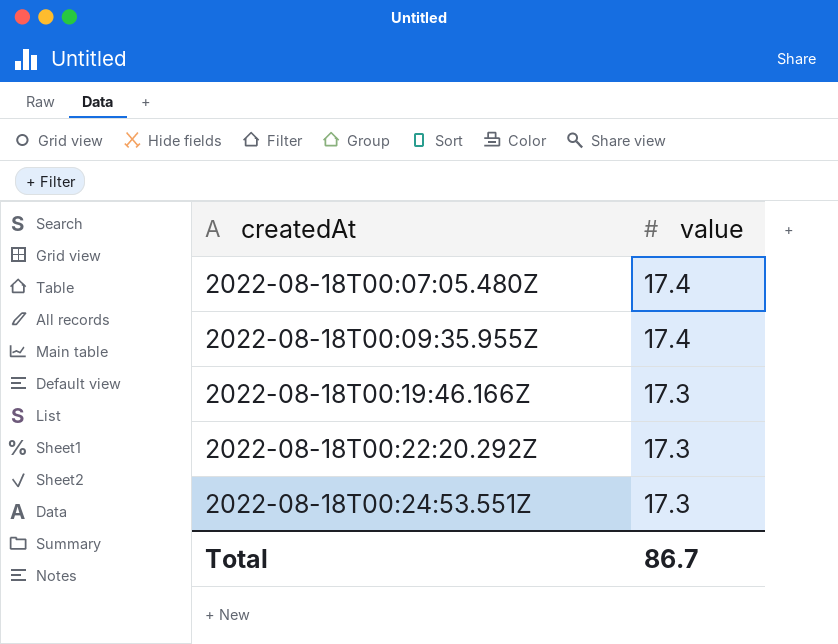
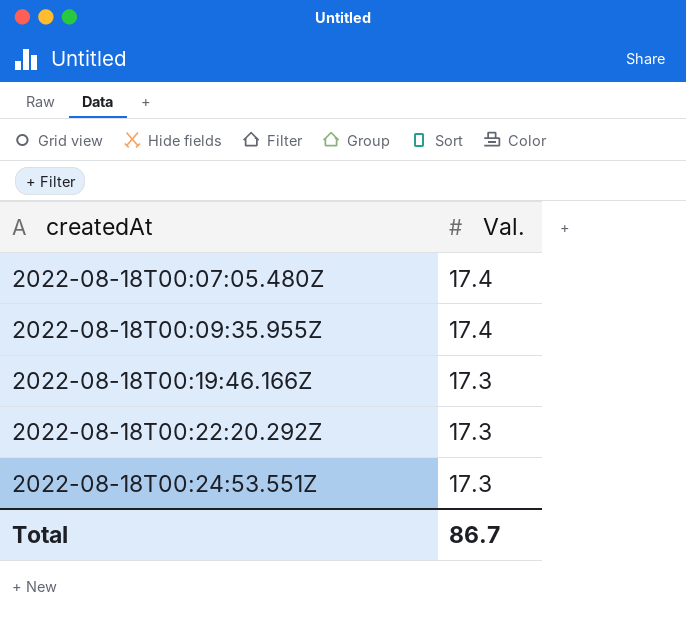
column name: value -> Val.

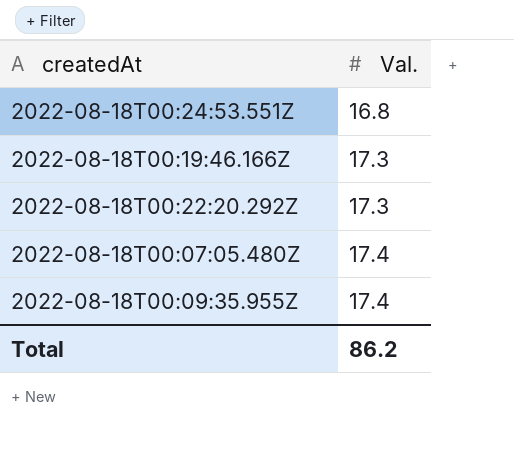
row order: createdAt ascending -> Val. ascending
2022-08-18T00:24:53.551Z | Val.: 17.3 -> 16.8
Total | Val.: 86.7 -> 86.2

